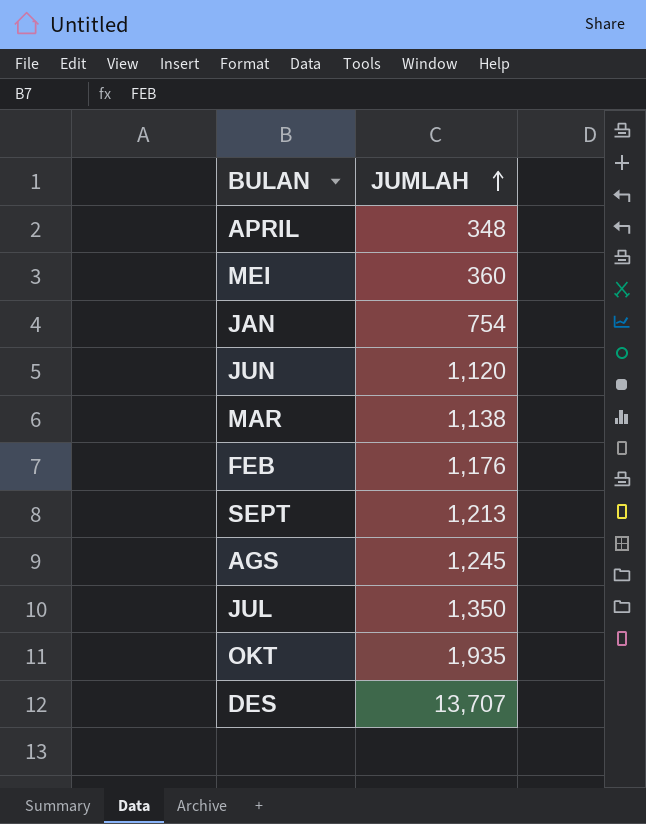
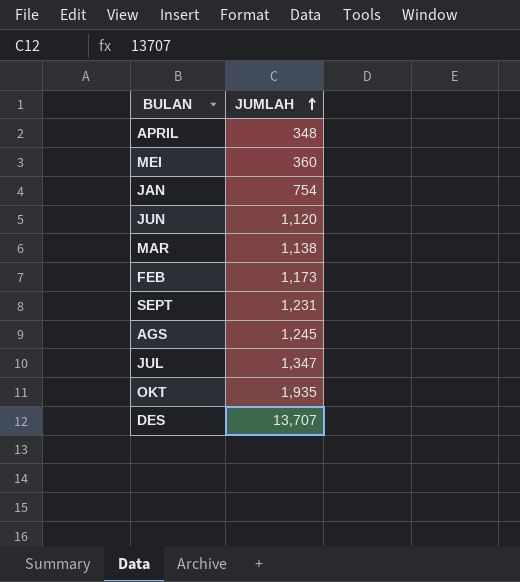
FEB | JUMLAH: 1,176 -> 1,173
SEPT | JUMLAH: 1,213 -> 1,231
JUL | JUMLAH: 1,350 -> 1,347

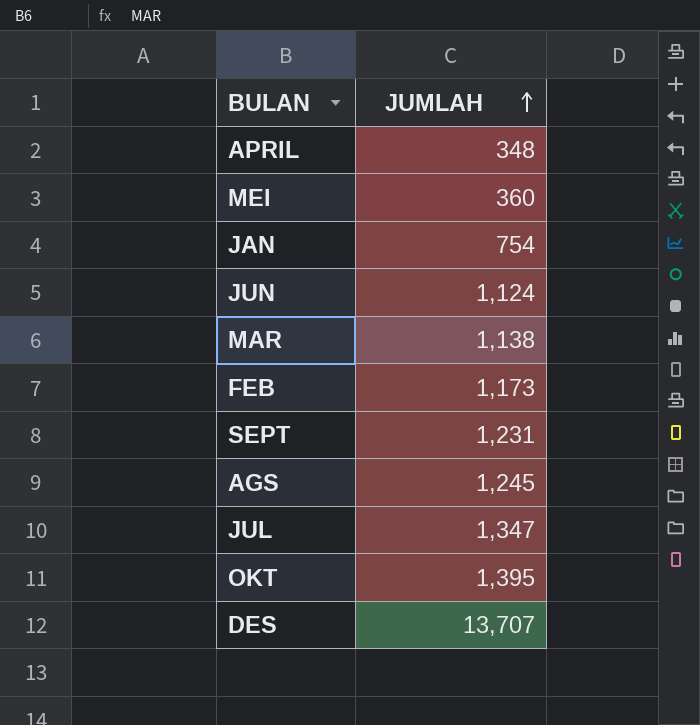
JUN | JUMLAH: 1,120 -> 1,124
OKT | JUMLAH: 1,935 -> 1,395

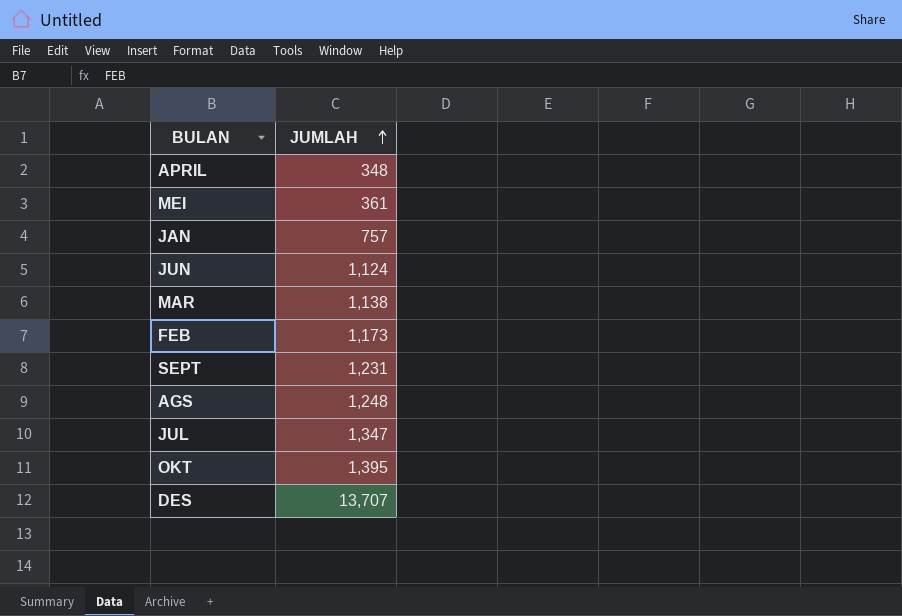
MEI | JUMLAH: 360 -> 361
JAN | JUMLAH: 754 -> 757
AGS | JUMLAH: 1,245 -> 1,248

